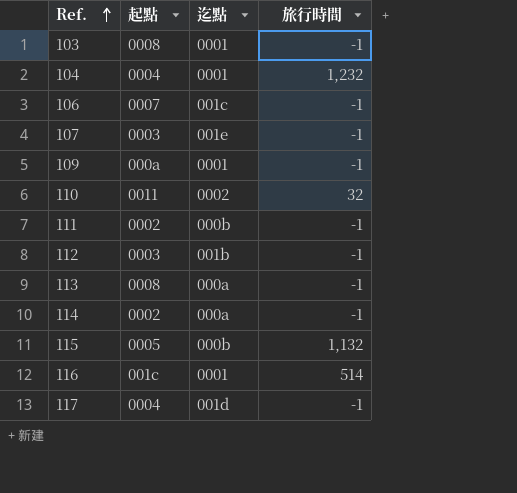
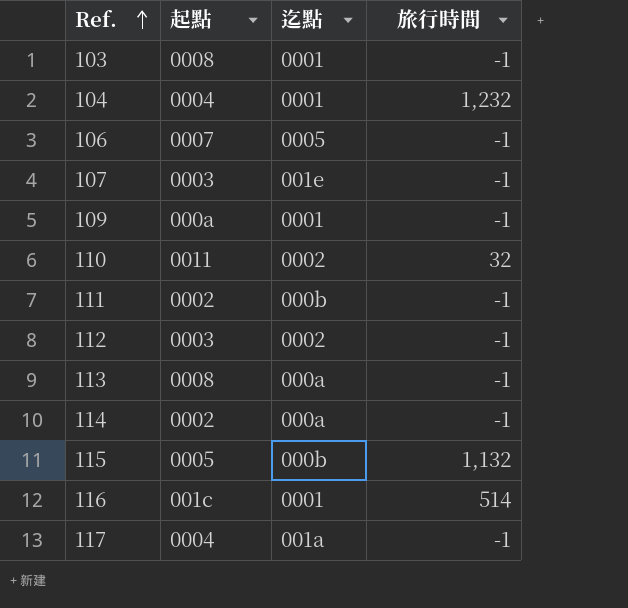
106 | 迄點: 001c -> 0005
112 | 迄點: 001b -> 0002
117 | 迄點: 001d -> 001a

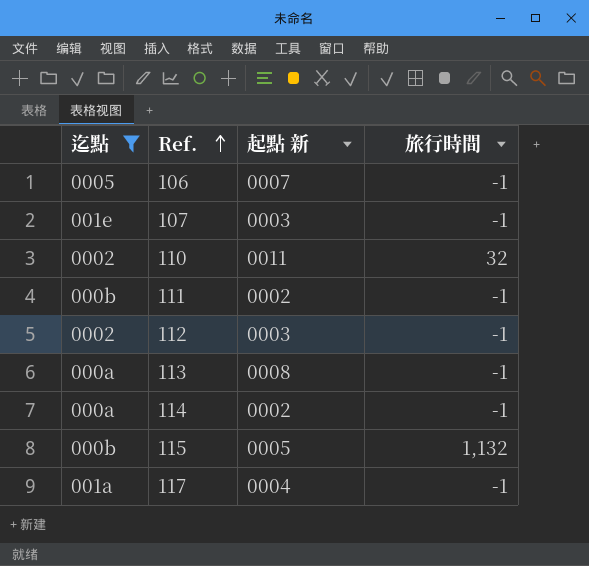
filter: none -> 迄點 != 0001
column 迄點 | position: 3 -> 1
column name: 起點 -> 起點 新

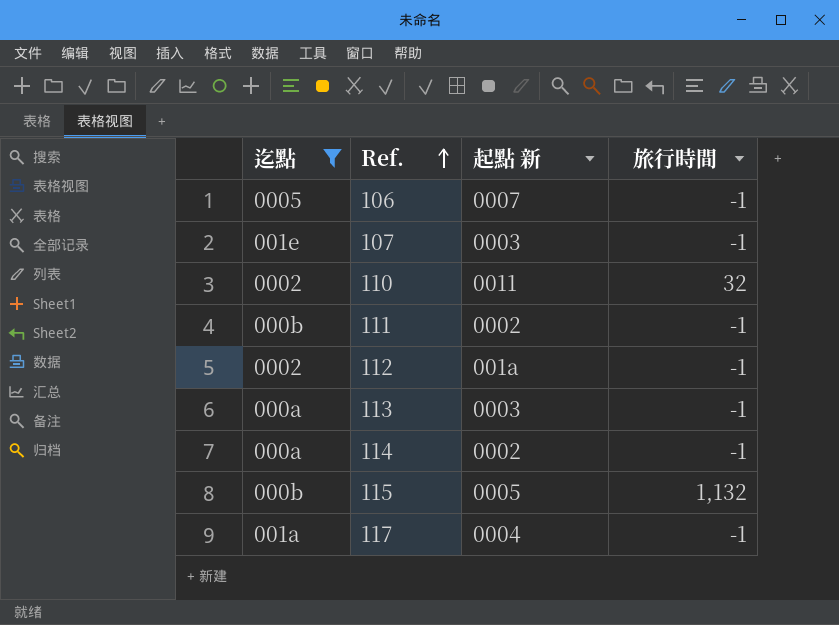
112 | 起點 新: 0003 -> 001a
113 | 起點 新: 0008 -> 0003

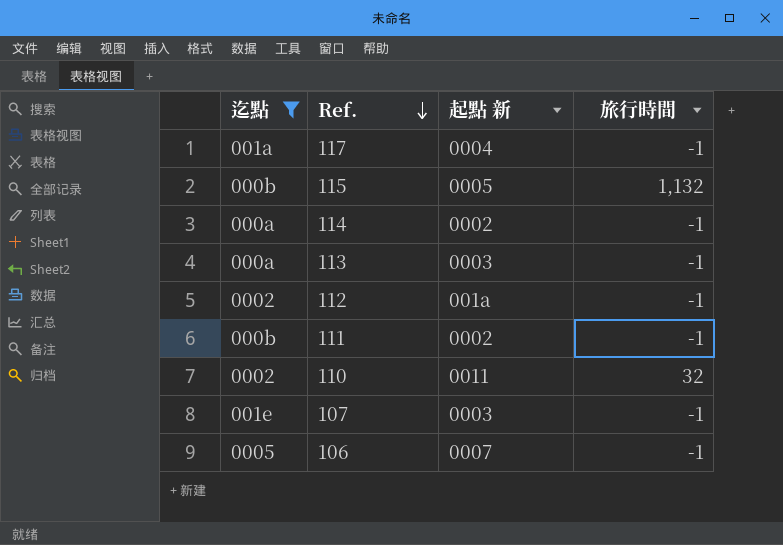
row order: Ref. ascending -> Ref. descending

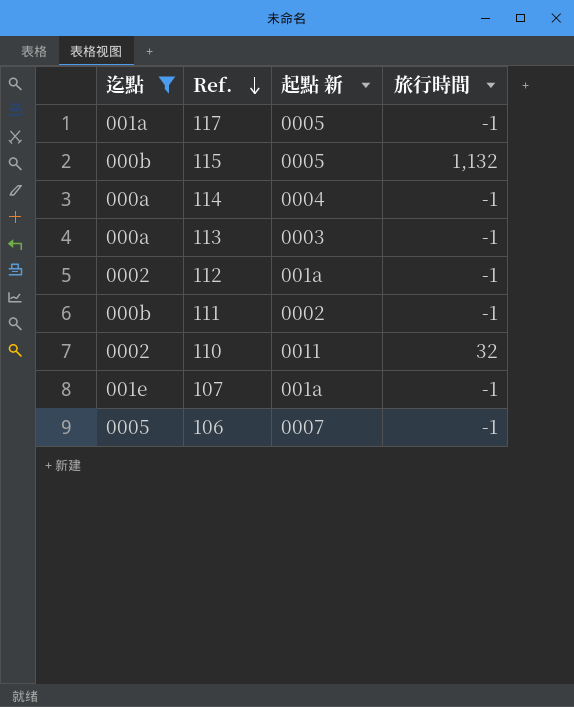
117 | 起點 新: 0004 -> 0005
114 | 起點 新: 0002 -> 0004
107 | 起點 新: 0003 -> 001a

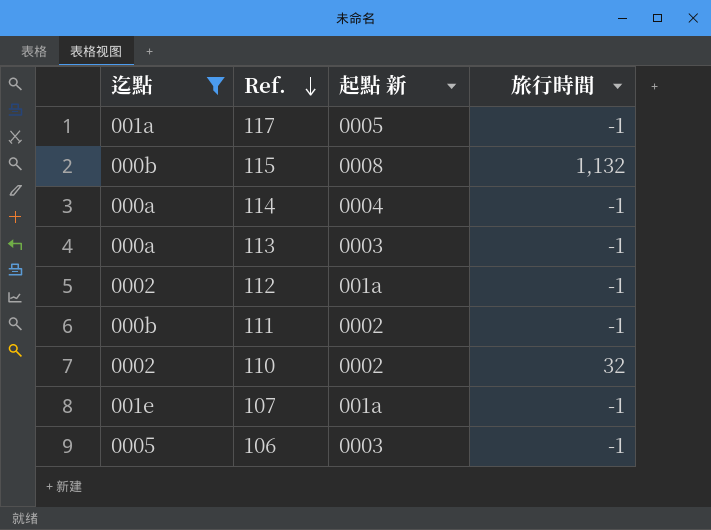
115 | 起點 新: 0005 -> 0008
110 | 起點 新: 0011 -> 0002
106 | 起點 新: 0007 -> 0003

